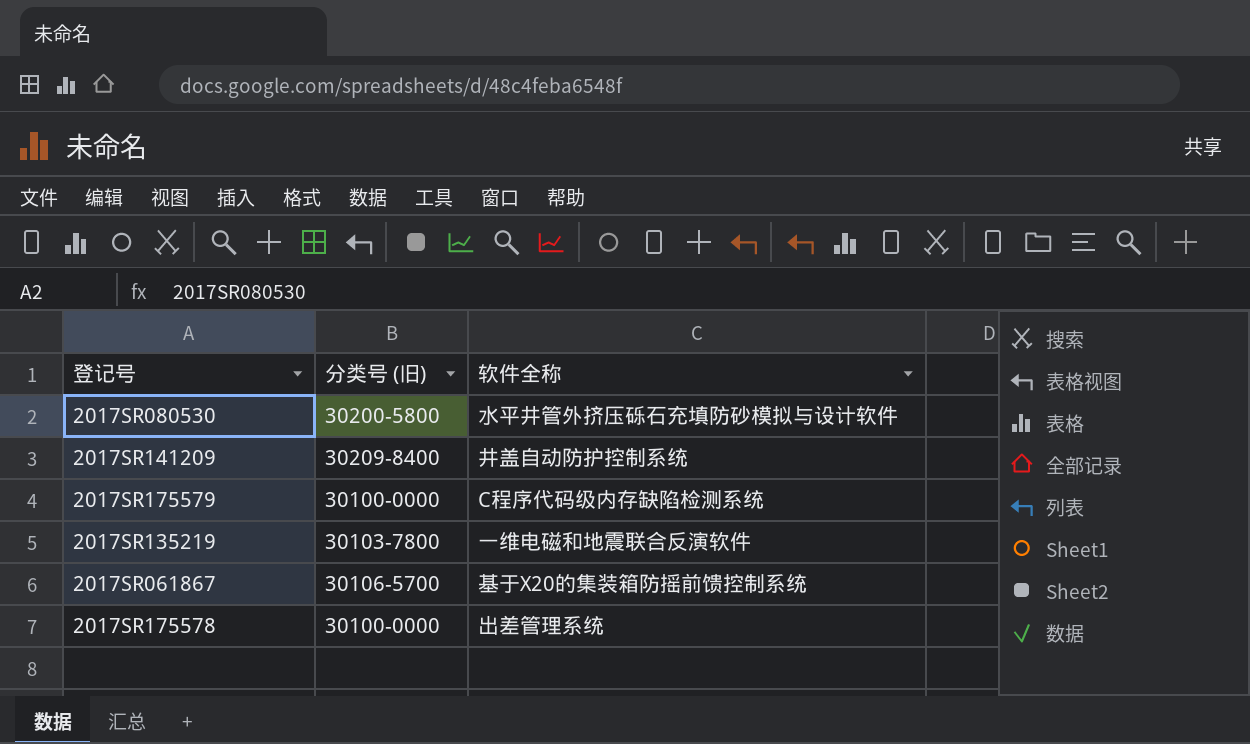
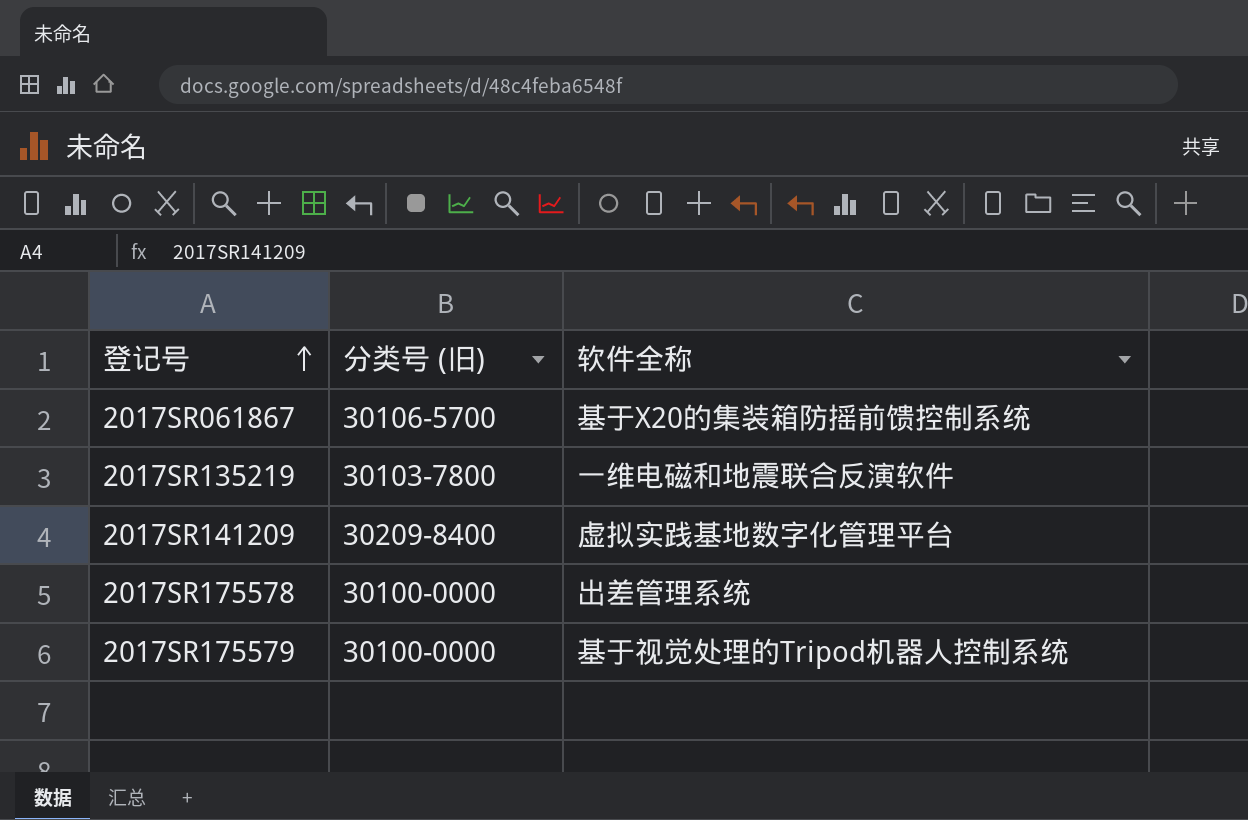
row order: none -> 登记号 ascending
row 2017SR080530: 30200-5800 | 水平井管外挤压砾石充填防砂模拟与设计软件 -> none
2017SR141209 | 软件全称: 井盖自动防护控制系统 -> 虚拟实践基地数字化管理平台
2017SR175579 | 软件全称: C程序代码级内存缺陷检测系统 -> 基于视觉处理的Tripod机器人控制系统

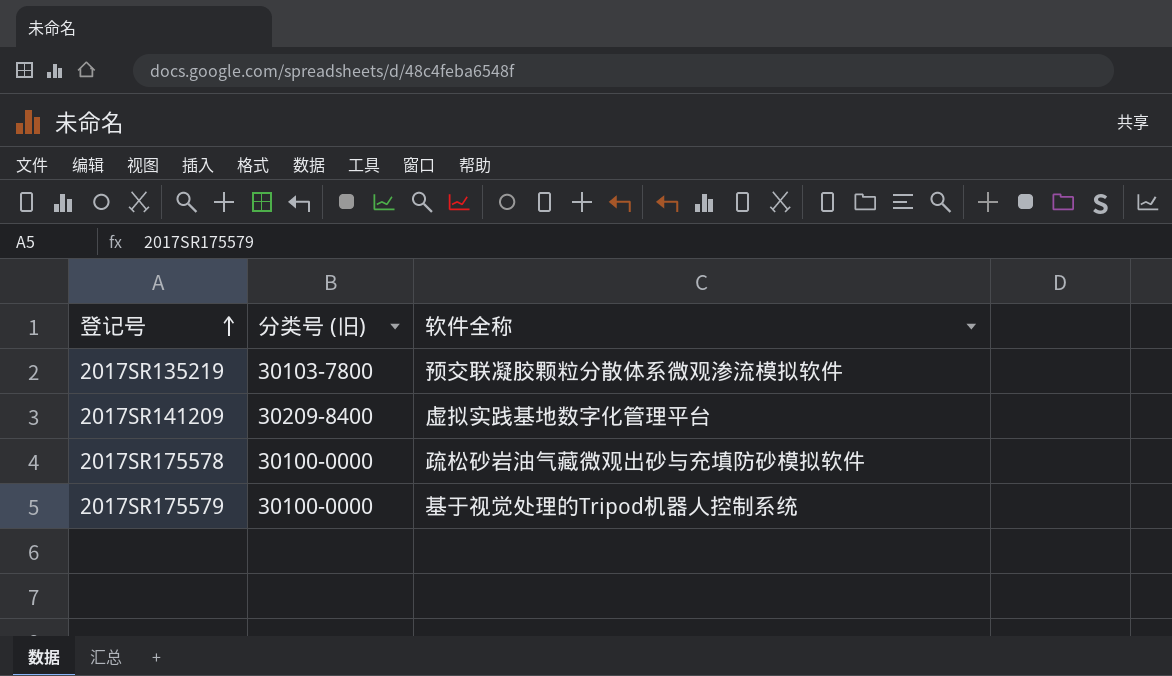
row 2017SR061867: 30106-5700 | 基于X20的集装箱防摇前馈控制系统 -> none
2017SR135219 | 软件全称: 一维电磁和地震联合反演软件 -> 预交联凝胶颗粒分散体系微观渗流模拟软件
2017SR175578 | 软件全称: 出差管理系统 -> 疏松砂岩油气藏微观出砂与充填防砂模拟软件

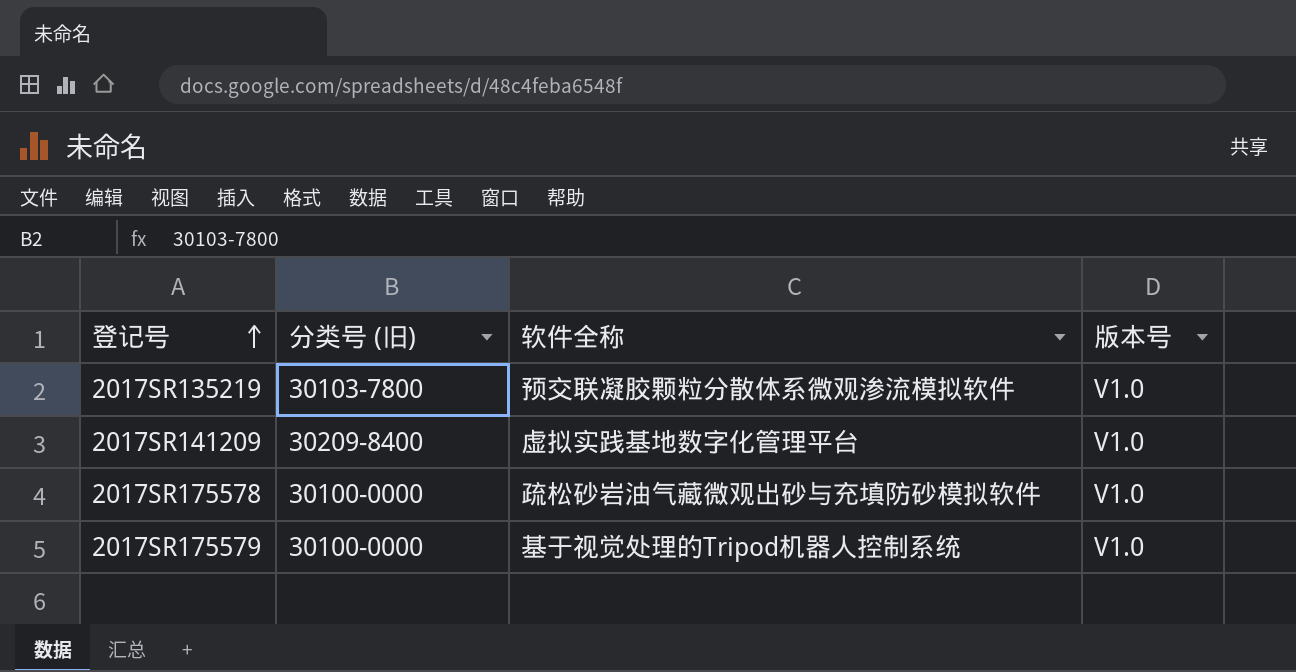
column 版本号 | position: none -> 4

